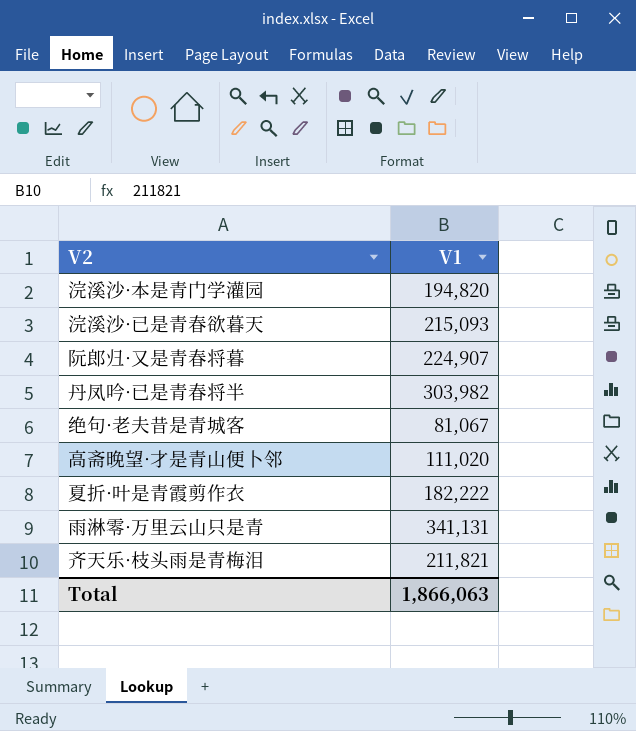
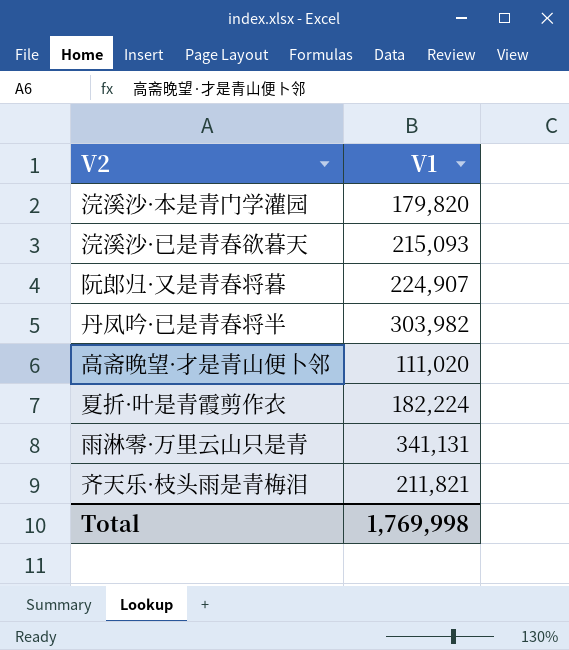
row 绝句·老夫昔是青城客: 81,067 -> none
浣溪沙·本是青门学灌园 | V1: 194,820 -> 179,820
夏折·叶是青霞剪作衣 | V1: 182,222 -> 182,224
Total | V1: 1,866,063 -> 1,769,998

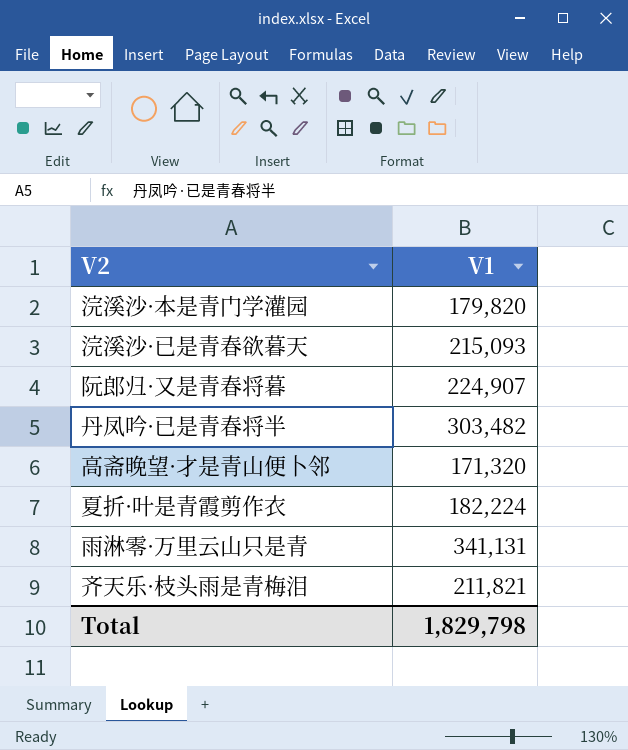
丹凤吟·已是青春将半 | V1: 303,982 -> 303,482
高斋晚望·才是青山便卜邻 | V1: 111,020 -> 171,320
Total | V1: 1,769,998 -> 1,829,798

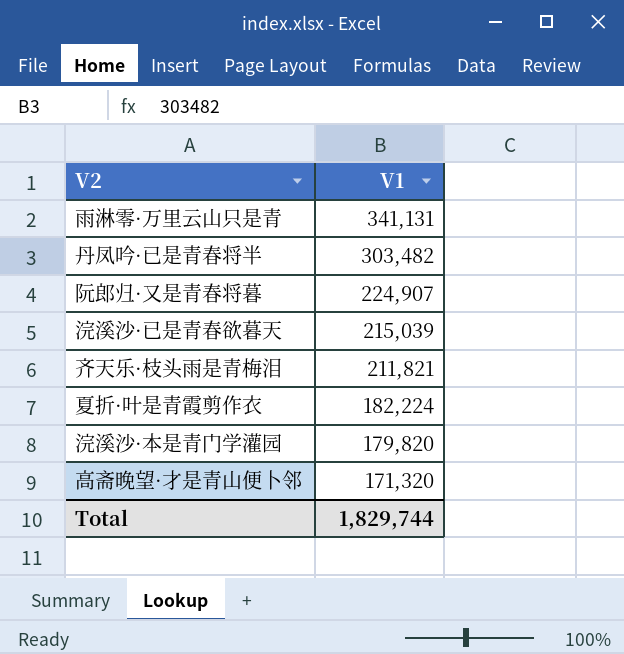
row order: none -> V1 descending
浣溪沙·已是青春欲暮天 | V1: 215,093 -> 215,039
Total | V1: 1,829,798 -> 1,829,744

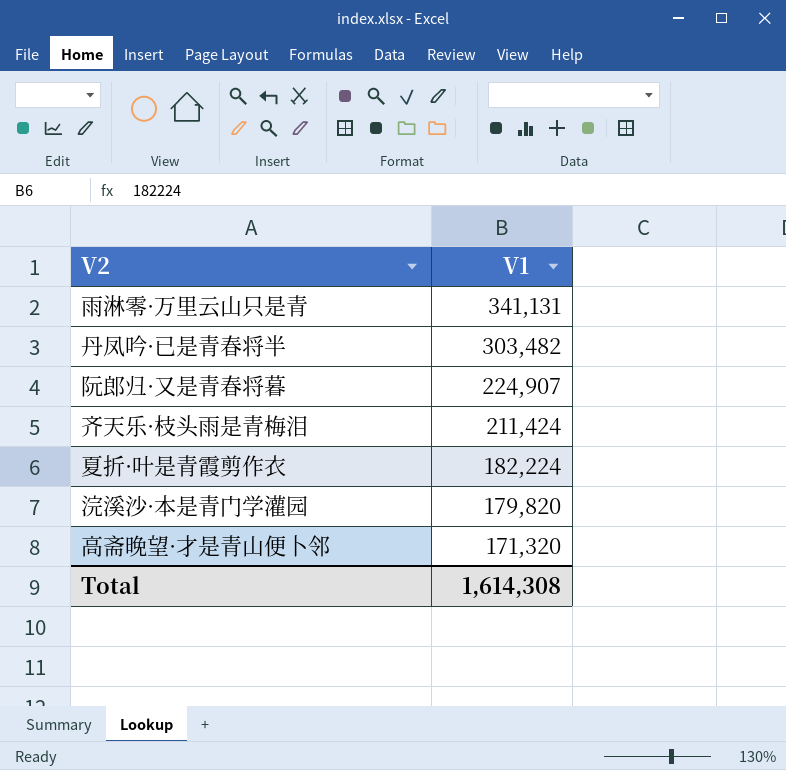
row 浣溪沙·已是青春欲暮天: 215,039 -> none
齐天乐·枝头雨是青梅泪 | V1: 211,821 -> 211,424
Total | V1: 1,829,744 -> 1,614,308

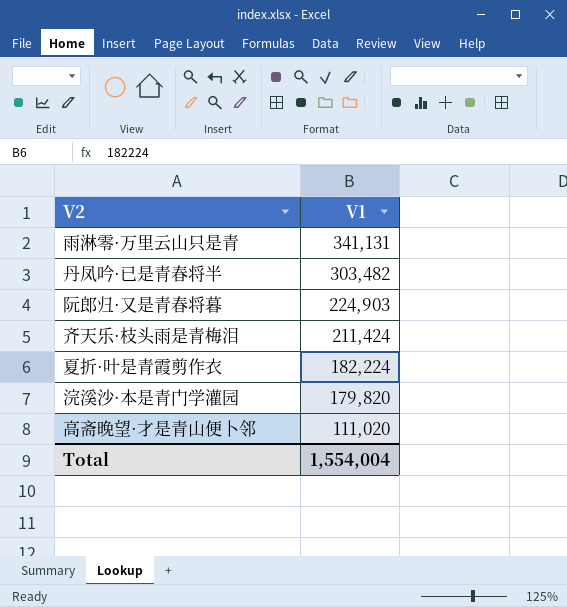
阮郎归·又是青春将暮 | V1: 224,907 -> 224,903
高斋晚望·才是青山便卜邻 | V1: 171,320 -> 111,020
Total | V1: 1,614,308 -> 1,554,004

